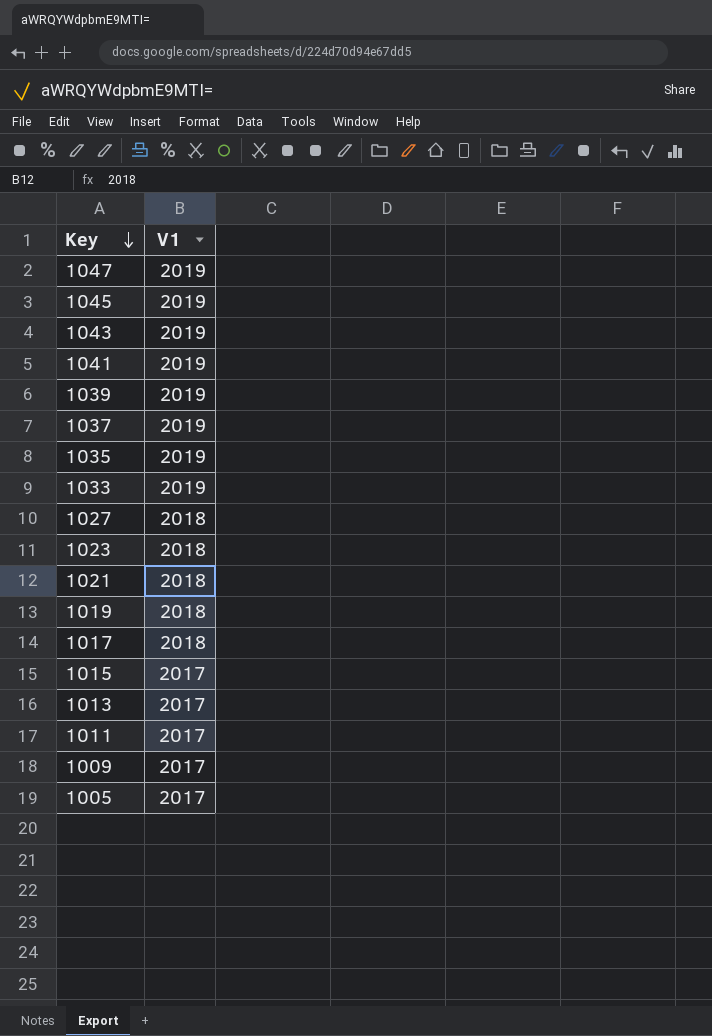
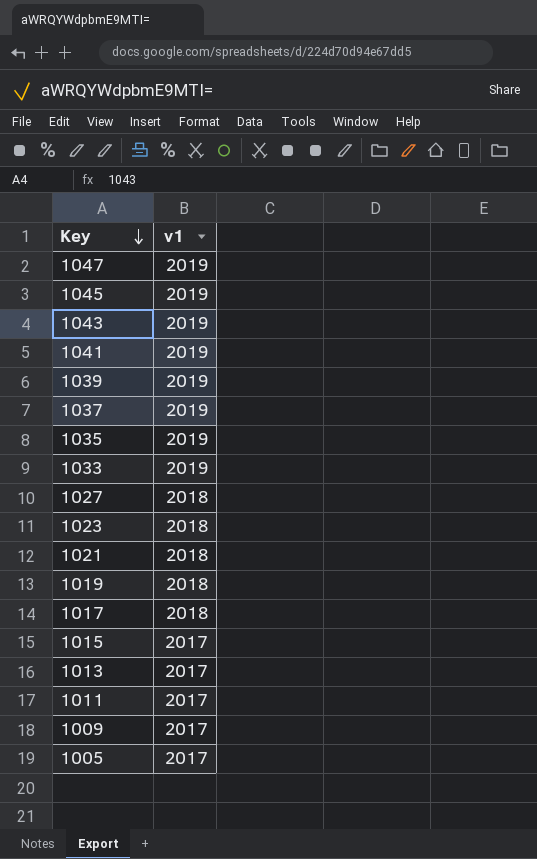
column name: V1 -> v1

